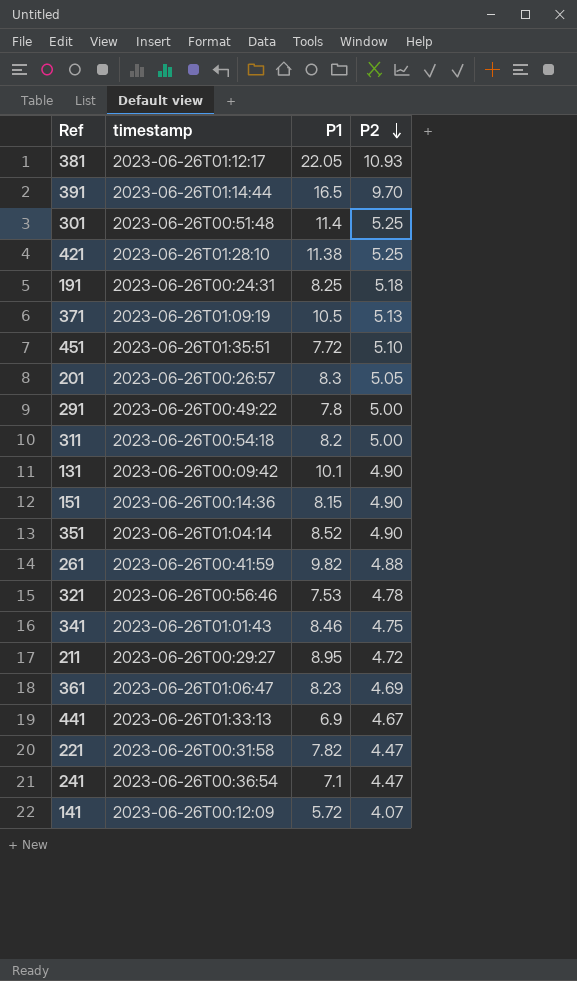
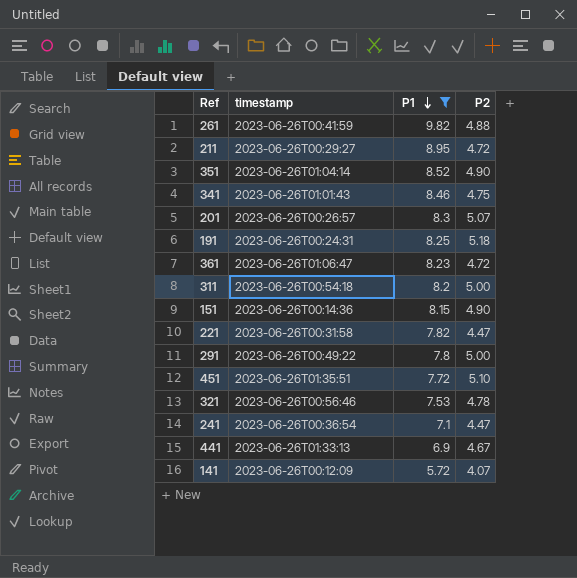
filter: none -> P1 <= 9.82
row order: P2 descending -> P1 descending
201 | P2: 5.05 -> 5.07
361 | P2: 4.69 -> 4.72

